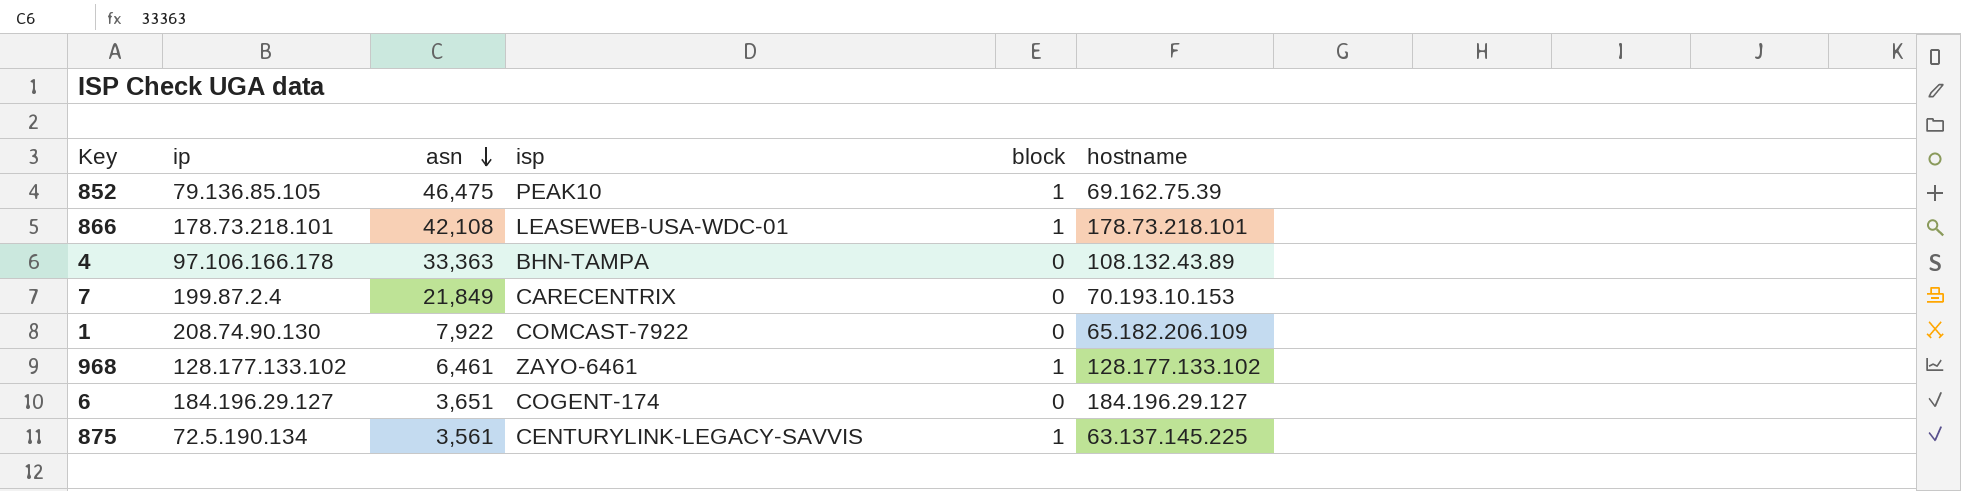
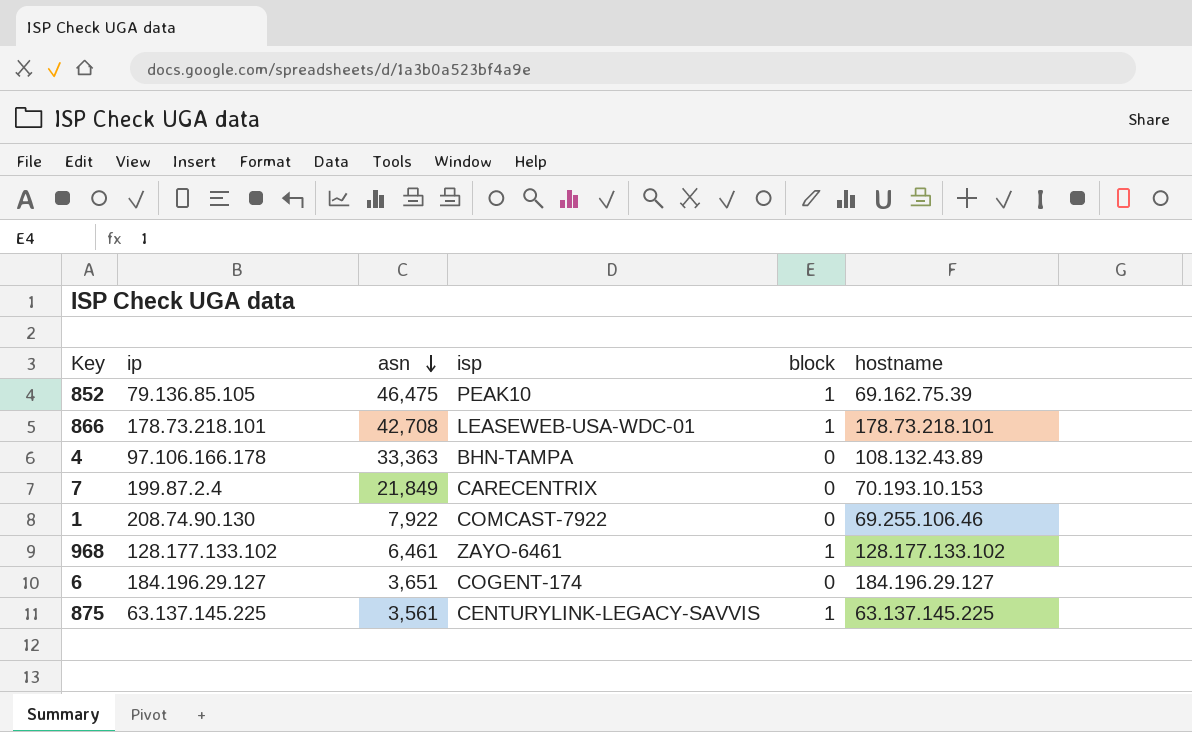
866 | asn: 42,108 -> 42,708
1 | hostname: 65.182.206.109 -> 69.255.106.46
875 | ip: 72.5.190.134 -> 63.137.145.225

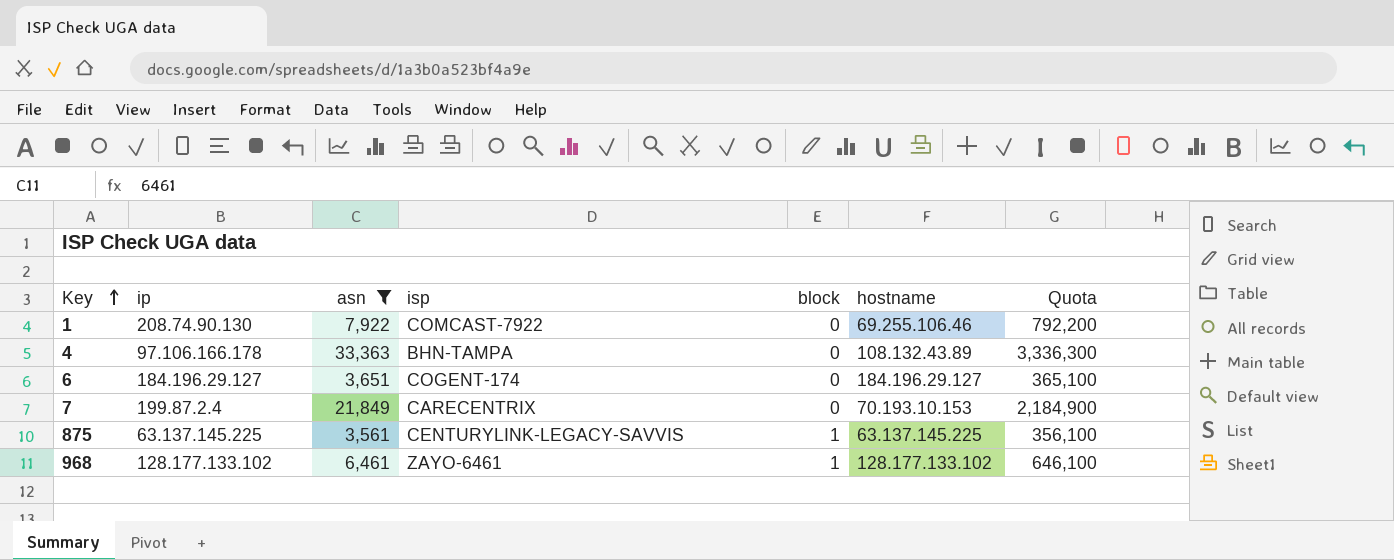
filter: none -> asn <= 33,363
row order: asn descending -> Key ascending
column Quota | formula: none -> [asn] * 100

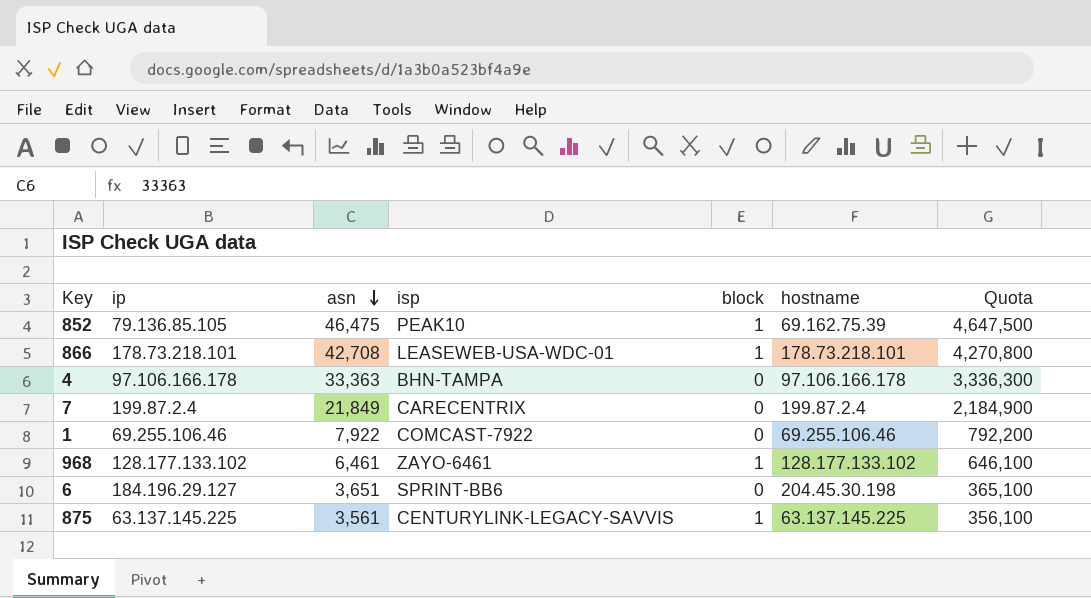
filter: asn <= 33,363 -> none
row order: Key ascending -> asn descending
4 | hostname: 108.132.43.89 -> 97.106.166.178
7 | hostname: 70.193.10.153 -> 199.87.2.4
1 | ip: 208.74.90.130 -> 69.255.106.46
6 | isp: COGENT-174 -> SPRINT-BB6
6 | hostname: 184.196.29.127 -> 204.45.30.198

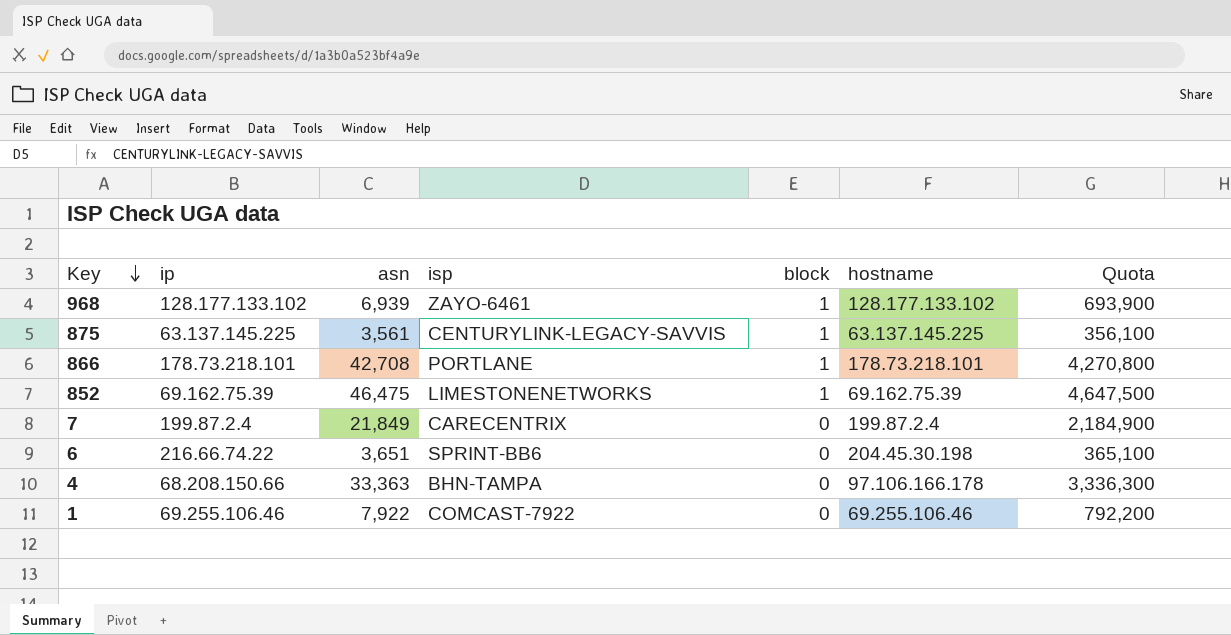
row order: asn descending -> Key descending
968 | asn: 6,461 -> 6,939
968 | Quota: 646,100 -> 693,900
866 | isp: LEASEWEB-USA-WDC-01 -> PORTLANE
852 | ip: 79.136.85.105 -> 69.162.75.39
852 | isp: PEAK10 -> LIMESTONENETWORKS
6 | ip: 184.196.29.127 -> 216.66.74.22
4 | ip: 97.106.166.178 -> 68.208.150.66

